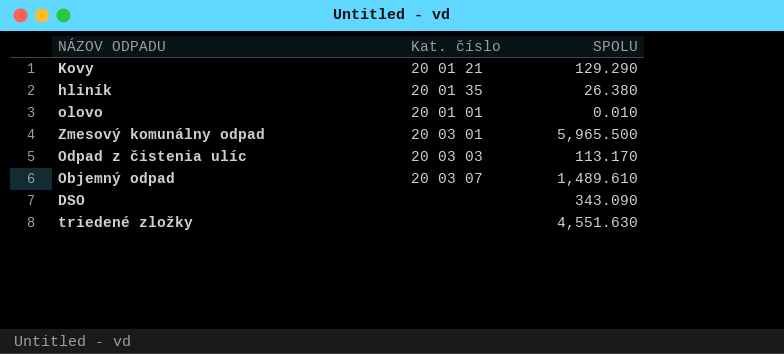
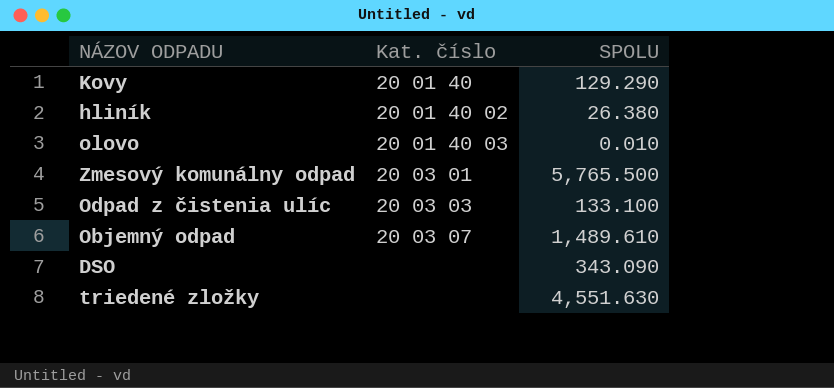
Kovy | Kat. číslo: 20 01 21 -> 20 01 40
hliník | Kat. číslo: 20 01 35 -> 20 01 40 02
olovo | Kat. číslo: 20 01 01 -> 20 01 40 03
Zmesový komunálny odpad | SPOLU: 5,965.500 -> 5,765.500
Odpad z čistenia ulíc | SPOLU: 113.170 -> 133.100

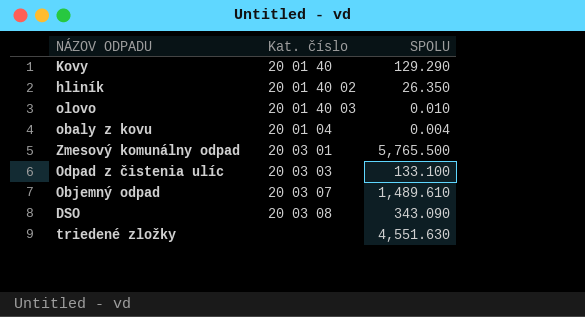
hliník | SPOLU: 26.380 -> 26.350
row obaly z kovu: none -> 20 01 04 | 0.004
DSO | Kat. číslo: none -> 20 03 08

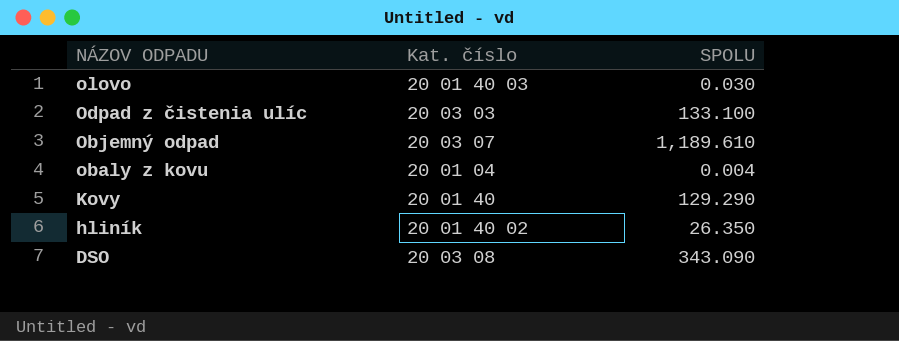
row order: none -> NÁZOV ODPADU descending
row Zmesový komunálny odpad: 20 03 01 | 5,765.500 -> none
row triedené zložky: none | 4,551.630 -> none
olovo | SPOLU: 0.010 -> 0.030
Objemný odpad | SPOLU: 1,489.610 -> 1,189.610

